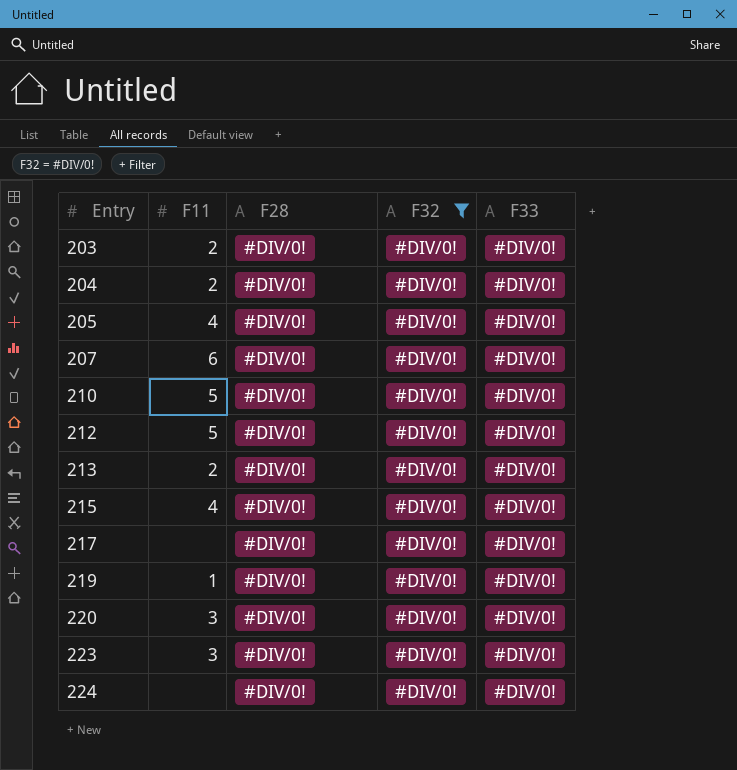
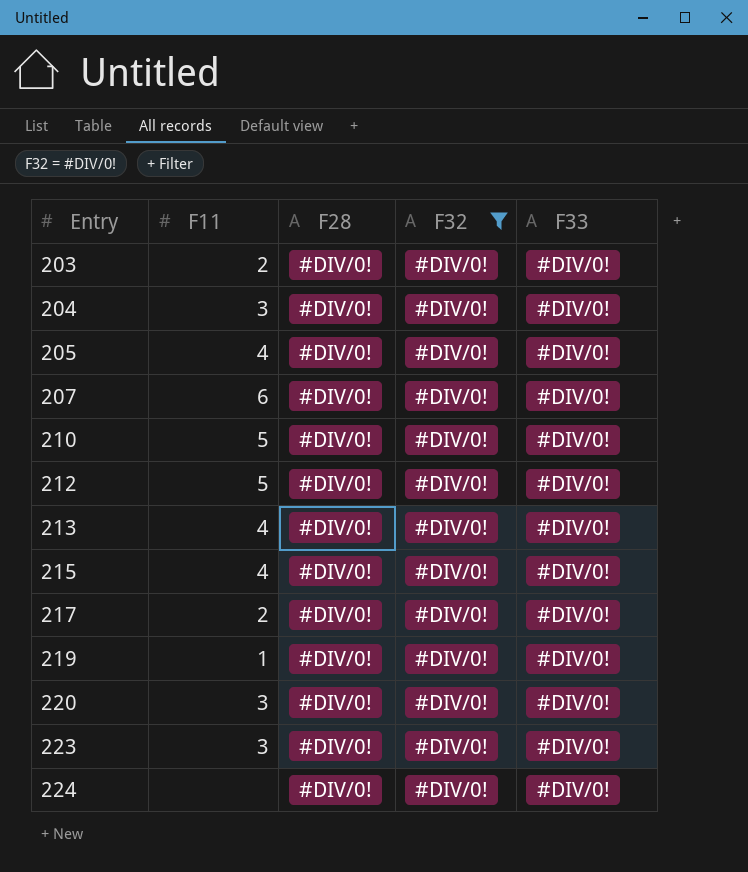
204 | F11: 2 -> 3
213 | F11: 2 -> 4
217 | F11: none -> 2

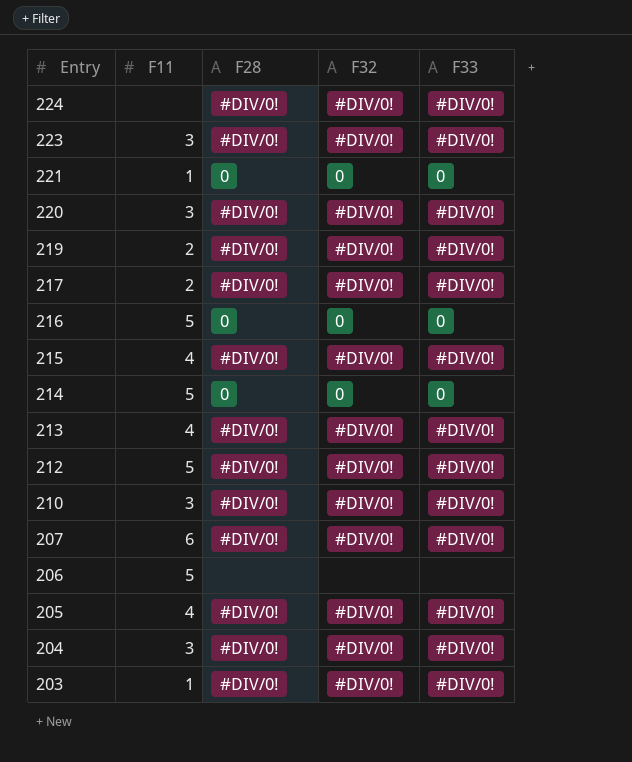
filter: F32 = #DIV/0! -> none
row order: Entry ascending -> Entry descending
219 | F11: 1 -> 2
210 | F11: 5 -> 3
203 | F11: 2 -> 1

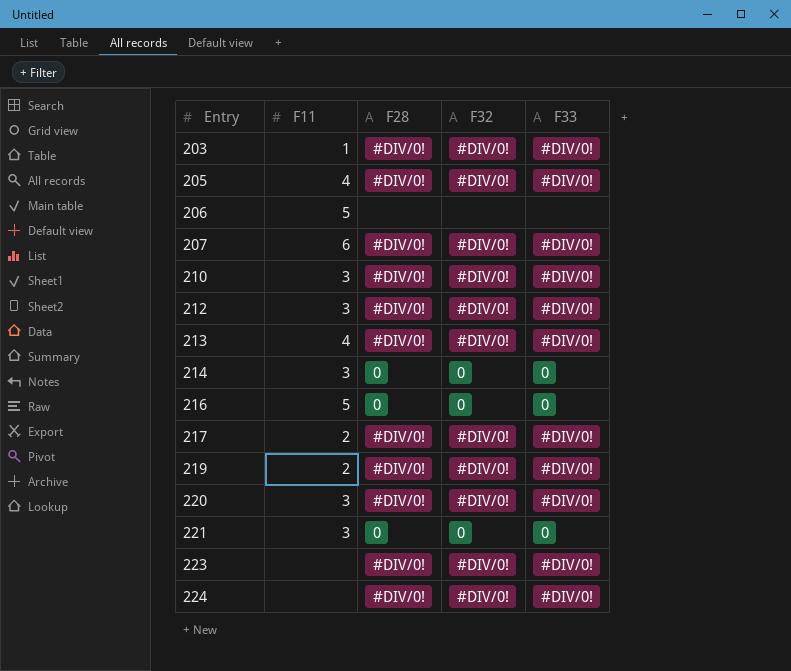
row order: Entry descending -> Entry ascending
row 215: 4 | #DIV/0! | #DIV/0! | #DIV/0! -> none
row 204: 3 | #DIV/0! | #DIV/0! | #DIV/0! -> none
212 | F11: 5 -> 3
214 | F11: 5 -> 3
221 | F11: 1 -> 3
223 | F11: 3 -> none

